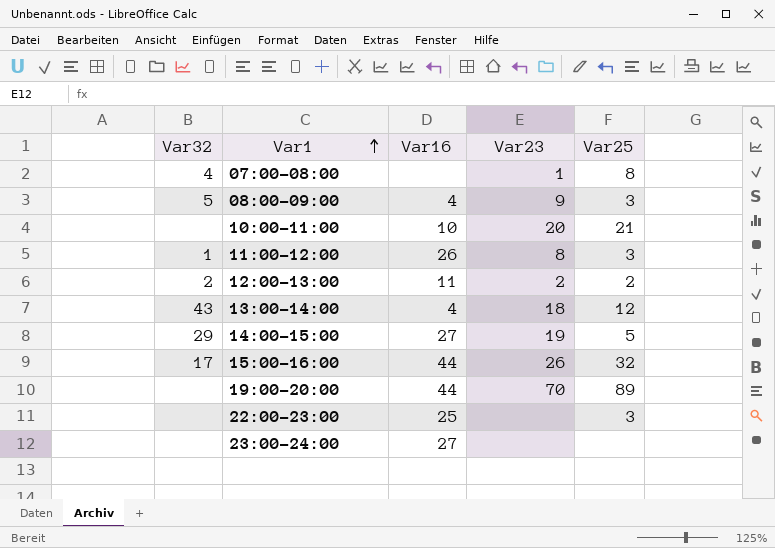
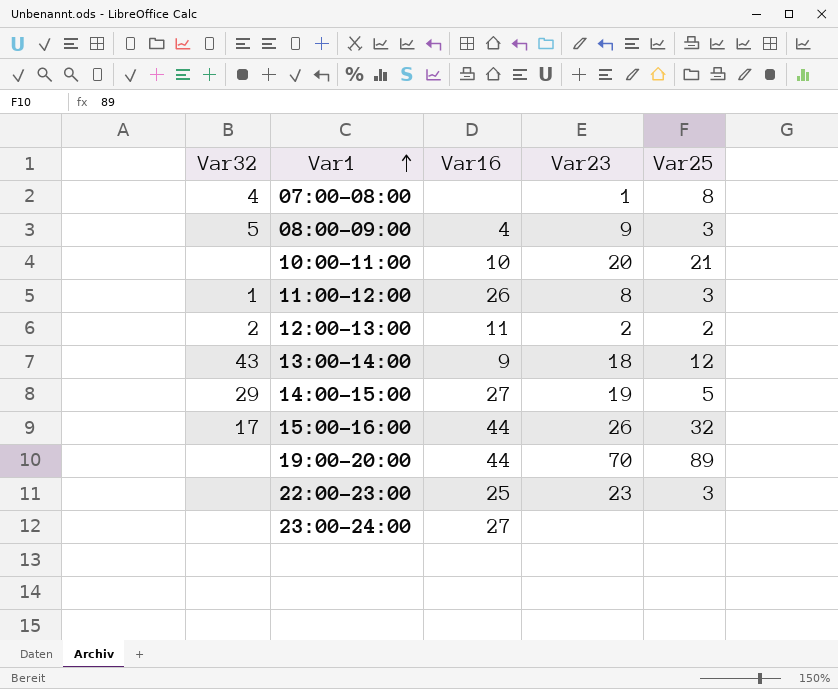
13:00-14:00 | Var16: 4 -> 9
22:00-23:00 | Var23: none -> 23

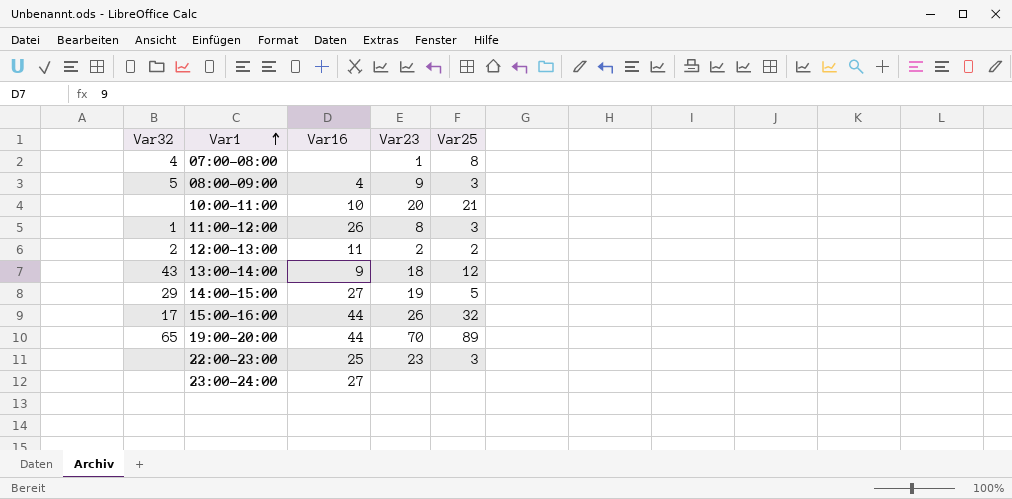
19:00-20:00 | Var32: none -> 65

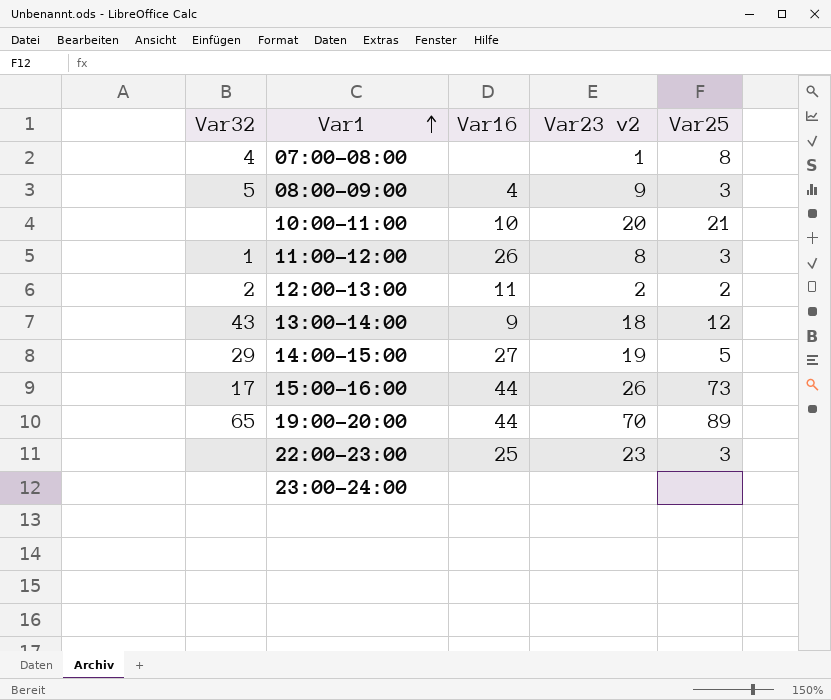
column name: Var23 -> Var23 v2
15:00-16:00 | Var25: 32 -> 73
23:00-24:00 | Var16: 27 -> none

